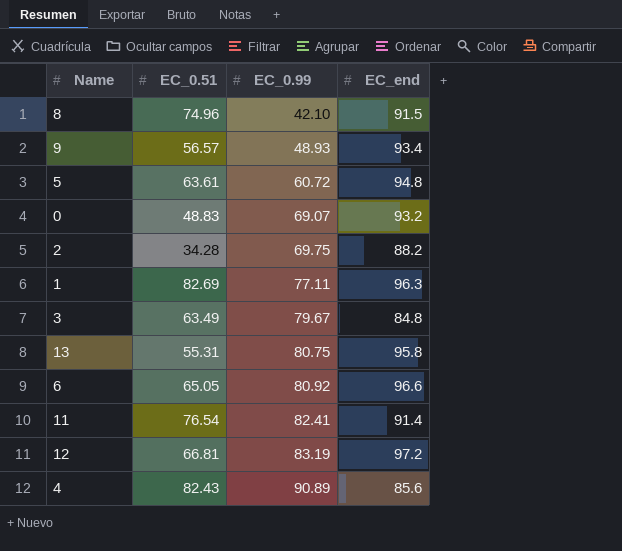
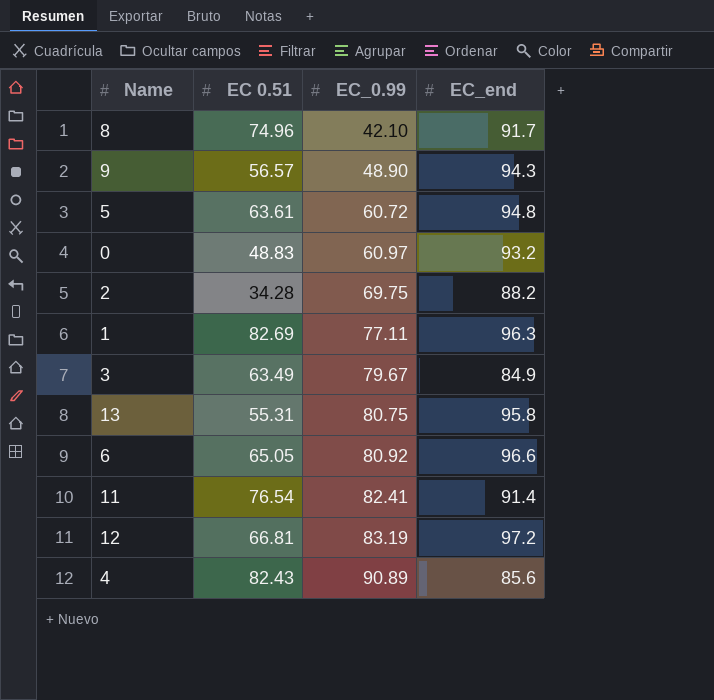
column name: EC_0.51 -> EC 0.51
8 | EC_end: 91.5 -> 91.7
9 | EC_0.99: 48.93 -> 48.90
9 | EC_end: 93.4 -> 94.3
0 | EC_0.99: 69.07 -> 60.97
3 | EC_end: 84.8 -> 84.9

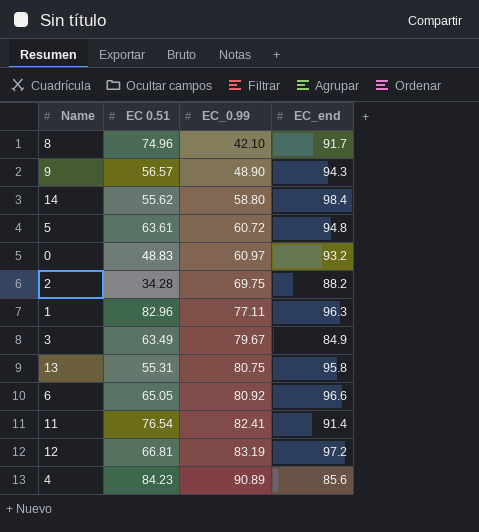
row 14: none -> 55.62 | 58.80 | 98.4
1 | EC 0.51: 82.69 -> 82.96
4 | EC 0.51: 82.43 -> 84.23

